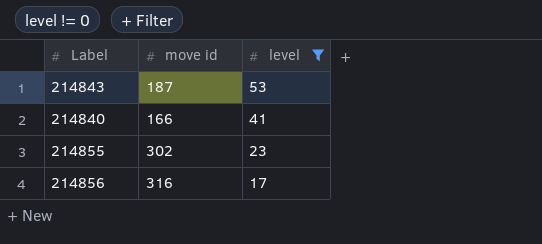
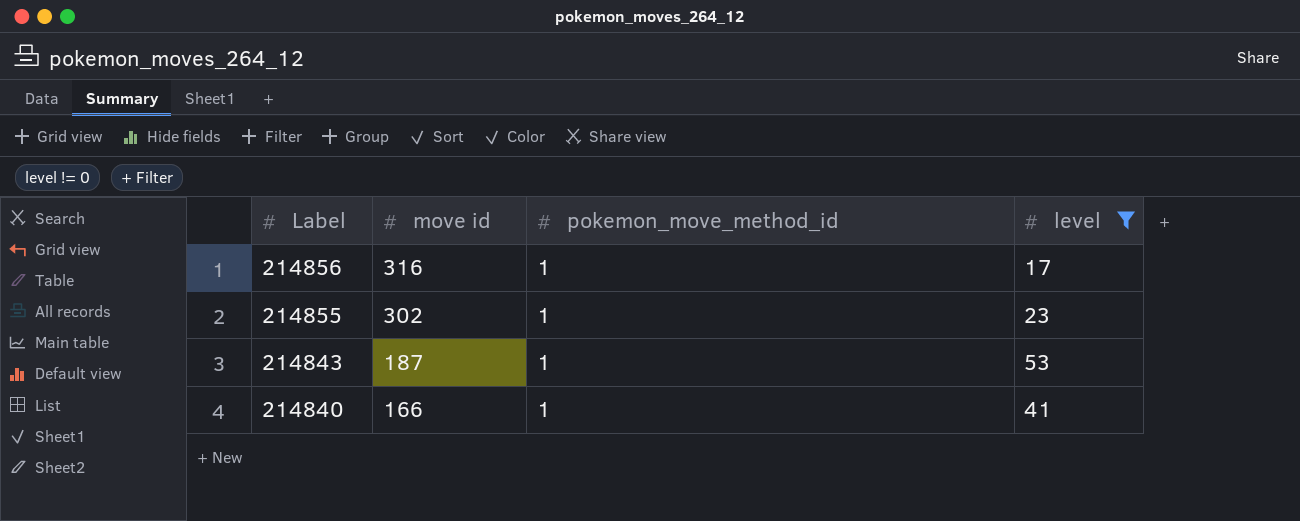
row order: level descending -> Label descending
column pokemon_move_method_id | position: none -> 3

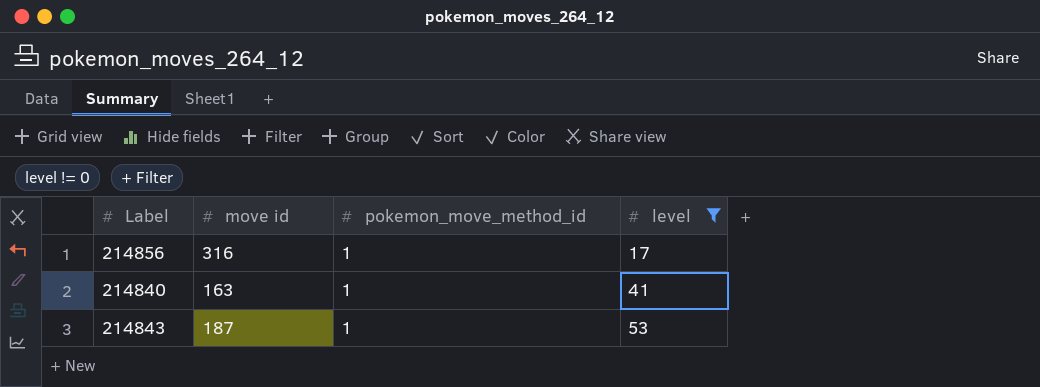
row order: Label descending -> level ascending
row 214855: 302 | 1 | 23 -> none
214840 | move id: 166 -> 163

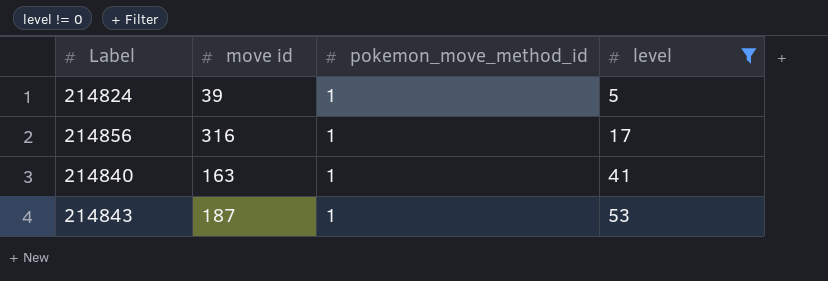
row 214824: none -> 39 | 1 | 5

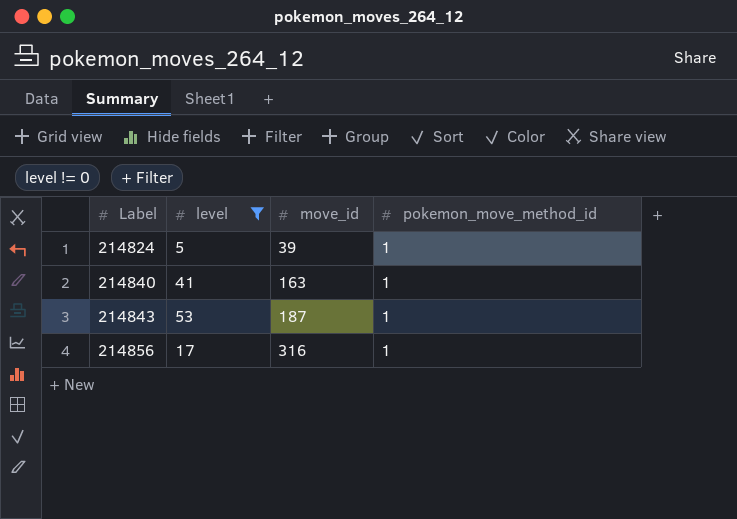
row order: level ascending -> Label ascending
column level | position: 4 -> 2
column name: move id -> move_id

